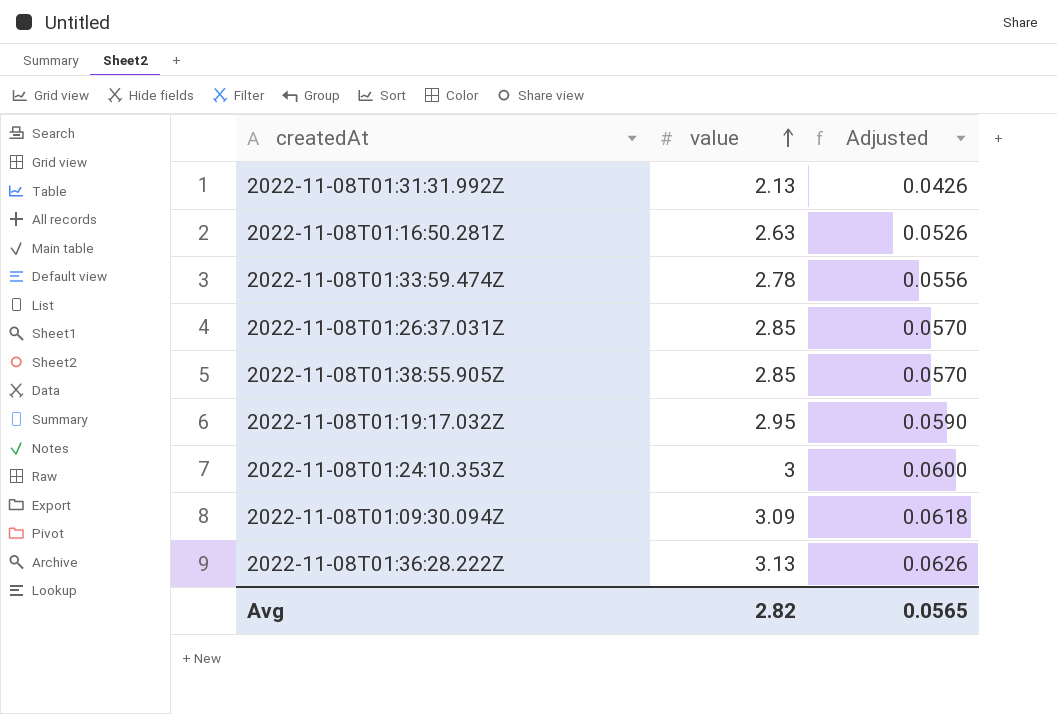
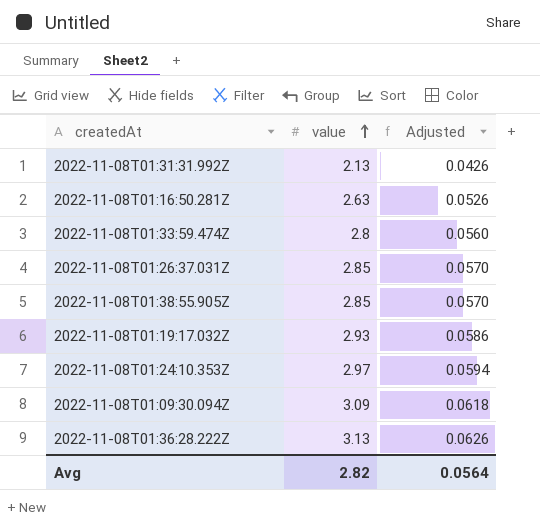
2022-11-08T01:33:59.474Z | value: 2.78 -> 2.8
2022-11-08T01:33:59.474Z | Adjusted: 0.0556 -> 0.0560
2022-11-08T01:19:17.032Z | value: 2.95 -> 2.93
2022-11-08T01:19:17.032Z | Adjusted: 0.0590 -> 0.0586
2022-11-08T01:24:10.353Z | value: 3 -> 2.97
2022-11-08T01:24:10.353Z | Adjusted: 0.0600 -> 0.0594
Avg | Adjusted: 0.0565 -> 0.0564

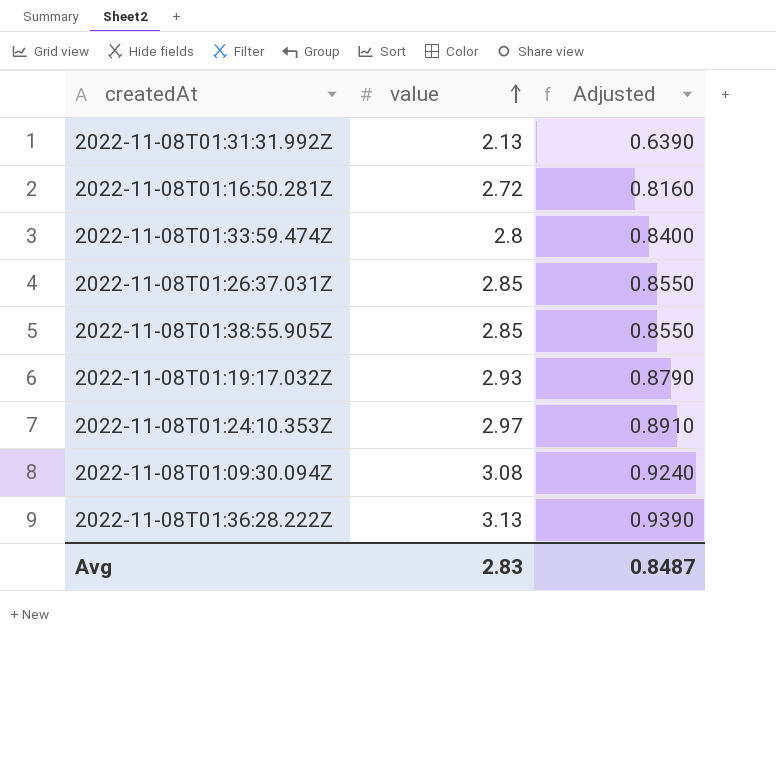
column Adjusted | formula: [value] * 0.02 -> [value] * 0.3
2022-11-08T01:16:50.281Z | value: 2.63 -> 2.72
2022-11-08T01:09:30.094Z | value: 3.09 -> 3.08
Avg | value: 2.82 -> 2.83
Avg | Adjusted: 0.0564 -> 0.8487

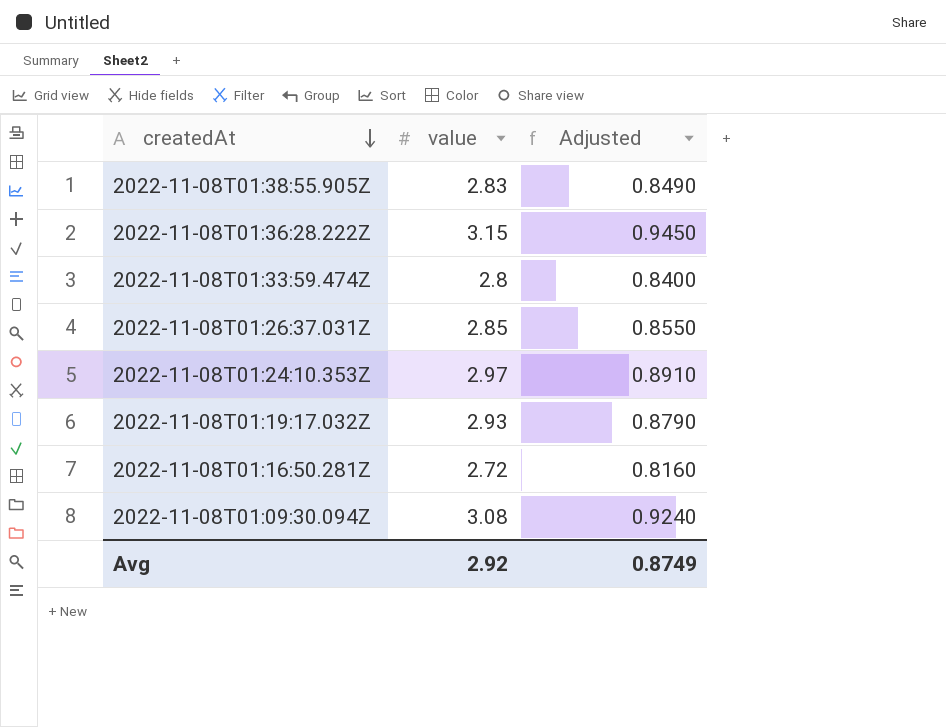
row order: value ascending -> createdAt descending
row 2022-11-08T01:31:31.992Z: 2.13 | 0.6390 -> none
2022-11-08T01:38:55.905Z | value: 2.85 -> 2.83
2022-11-08T01:38:55.905Z | Adjusted: 0.8550 -> 0.8490
2022-11-08T01:36:28.222Z | value: 3.13 -> 3.15
2022-11-08T01:36:28.222Z | Adjusted: 0.9390 -> 0.9450
Avg | value: 2.83 -> 2.92
Avg | Adjusted: 0.8487 -> 0.8749

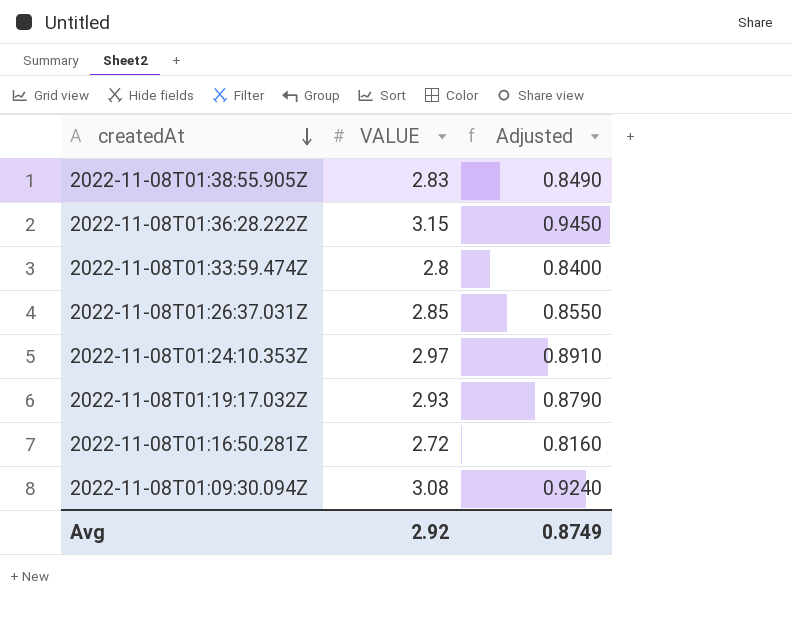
column name: value -> VALUE

